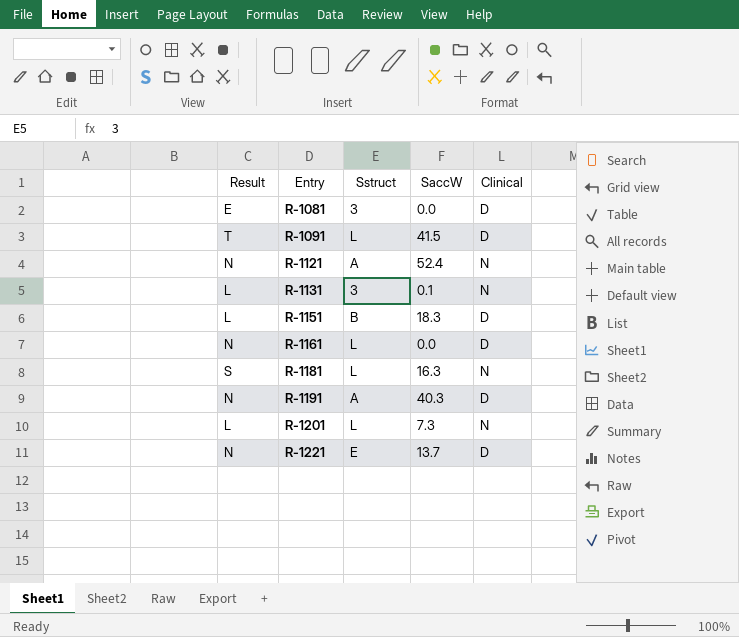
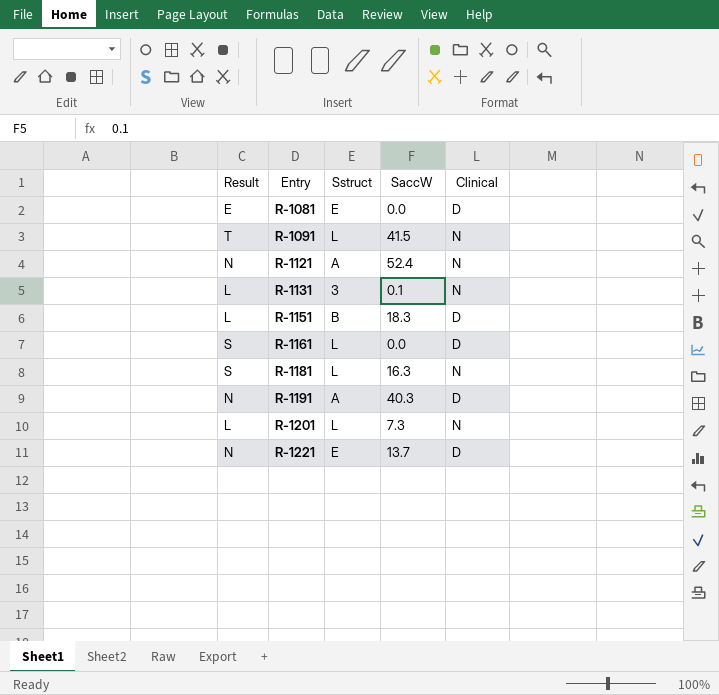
R-1081 | Sstruct: 3 -> E
R-1091 | Clinical: D -> N
R-1161 | Result: N -> S

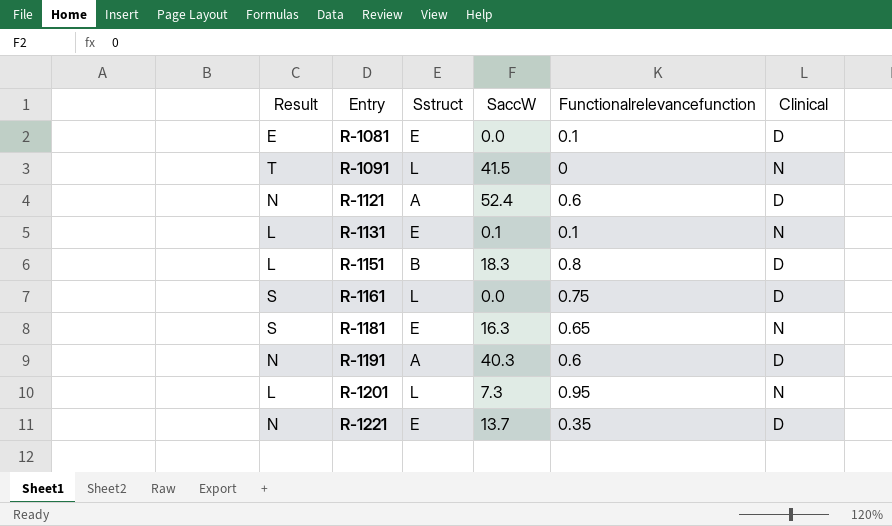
column Functionalrelevancefunction | position: none -> 5
R-1121 | Clinical: N -> D
R-1131 | Sstruct: 3 -> E
R-1181 | Sstruct: L -> E

